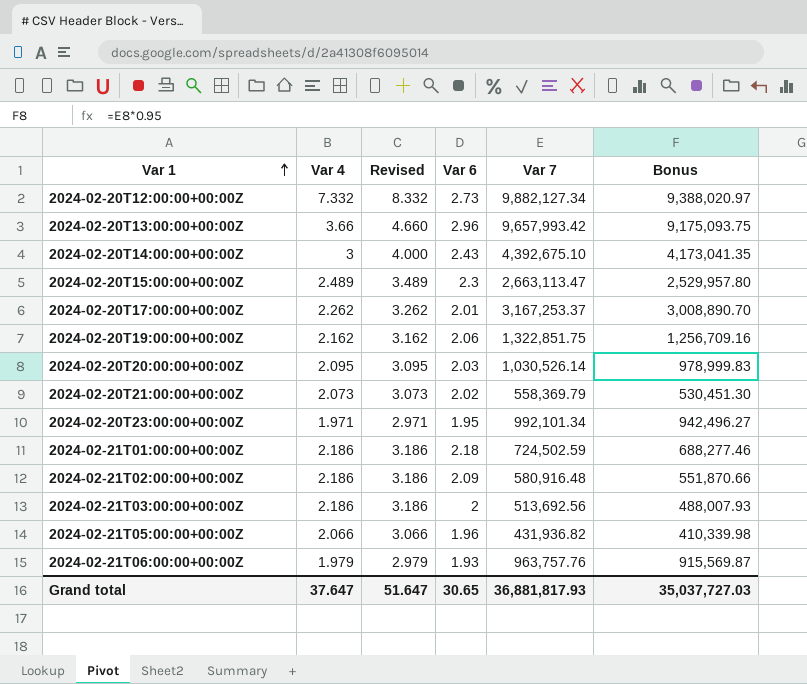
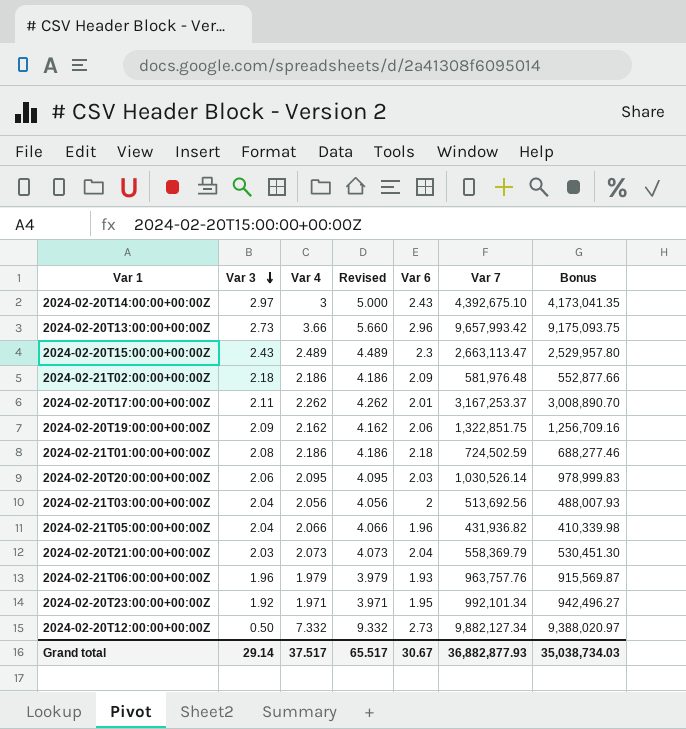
row order: Var 1 ascending -> Var 3 descending
column Var 3 | position: none -> 2
column Revised | formula: [Var 4] + 1 -> [Var 4] + 2
2024-02-21T02:00:00+00:00Z | Var 7: 580,916.48 -> 581,976.48
2024-02-21T02:00:00+00:00Z | Bonus: 551,870.66 -> 552,877.66
2024-02-21T03:00:00+00:00Z | Var 4: 2.186 -> 2.056
2024-02-20T21:00:00+00:00Z | Var 6: 2.02 -> 2.04
Grand total | Var 4: 37.647 -> 37.517
Grand total | Revised: 51.647 -> 65.517
Grand total | Var 6: 30.65 -> 30.67
Grand total | Var 7: 36,881,817.93 -> 36,882,877.93
Grand total | Bonus: 35,037,727.03 -> 35,038,734.03

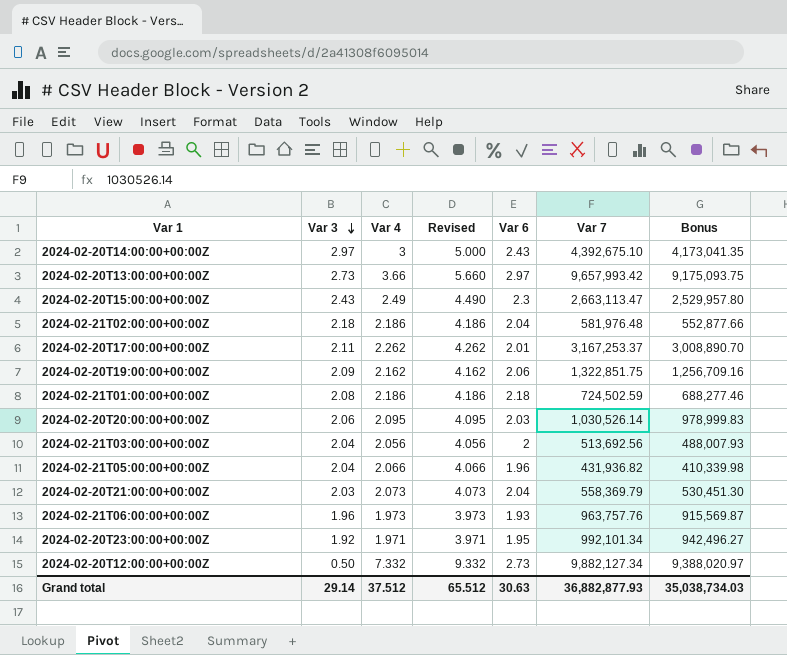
2024-02-20T13:00:00+00:00Z | Var 6: 2.96 -> 2.97
2024-02-20T15:00:00+00:00Z | Var 4: 2.489 -> 2.49
2024-02-20T15:00:00+00:00Z | Revised: 4.489 -> 4.490
2024-02-21T02:00:00+00:00Z | Var 6: 2.09 -> 2.04
2024-02-21T06:00:00+00:00Z | Var 4: 1.979 -> 1.973
2024-02-21T06:00:00+00:00Z | Revised: 3.979 -> 3.973
Grand total | Var 4: 37.517 -> 37.512
Grand total | Revised: 65.517 -> 65.512
Grand total | Var 6: 30.67 -> 30.63

